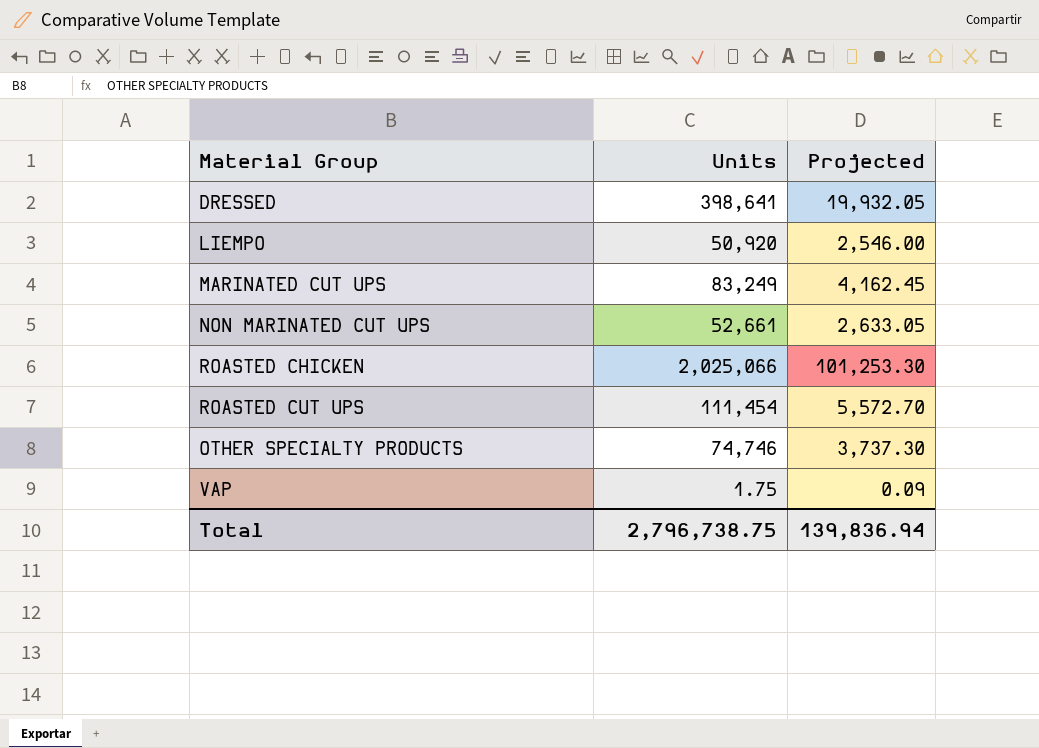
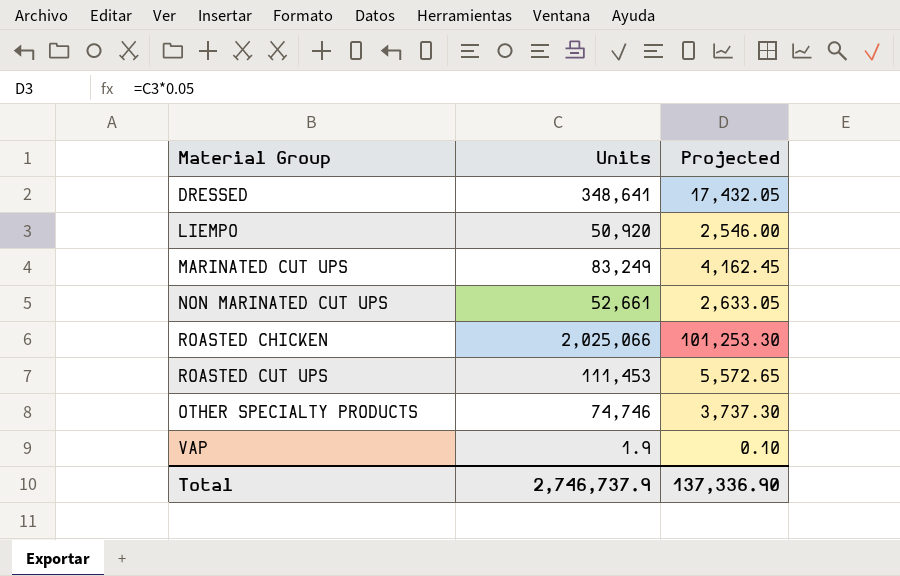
DRESSED | Units: 398,641 -> 348,641
DRESSED | Projected: 19,932.05 -> 17,432.05
ROASTED CUT UPS | Units: 111,454 -> 111,453
ROASTED CUT UPS | Projected: 5,572.70 -> 5,572.65
VAP | Units: 1.75 -> 1.9
VAP | Projected: 0.09 -> 0.10
Total | Units: 2,796,738.75 -> 2,746,737.9
Total | Projected: 139,836.94 -> 137,336.90

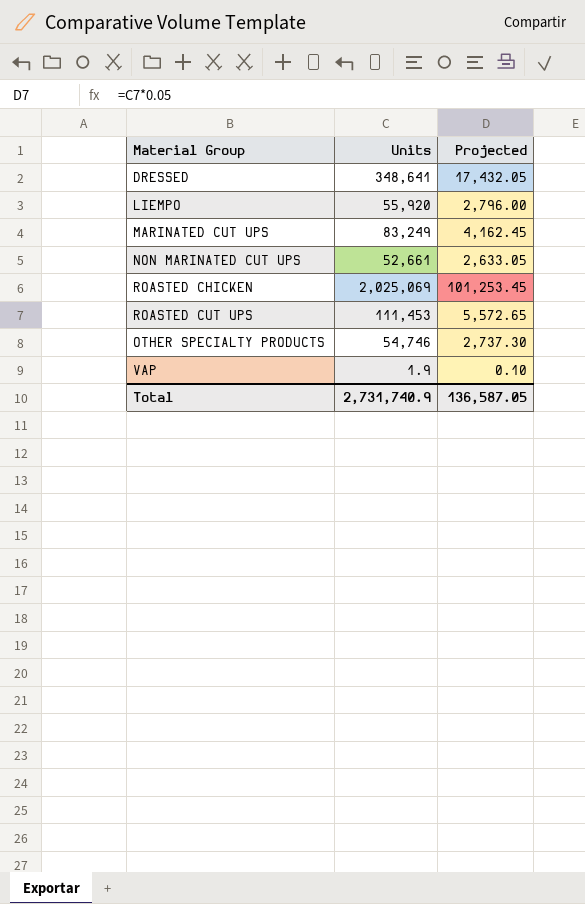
LIEMPO | Units: 50,920 -> 55,920
LIEMPO | Projected: 2,546.00 -> 2,796.00
ROASTED CHICKEN | Units: 2,025,066 -> 2,025,069
ROASTED CHICKEN | Projected: 101,253.30 -> 101,253.45
OTHER SPECIALTY PRODUCTS | Units: 74,746 -> 54,746
OTHER SPECIALTY PRODUCTS | Projected: 3,737.30 -> 2,737.30
Total | Units: 2,746,737.9 -> 2,731,740.9
Total | Projected: 137,336.90 -> 136,587.05

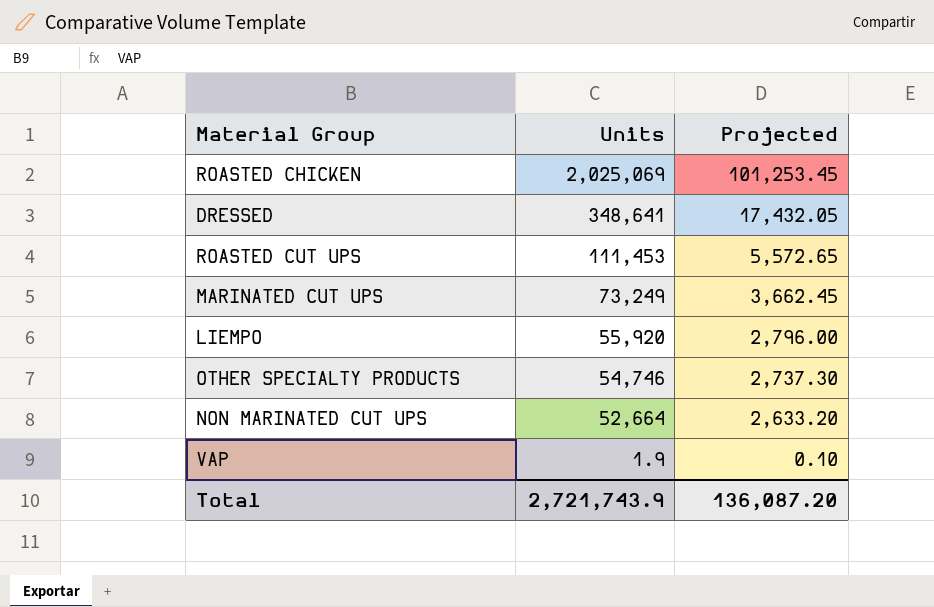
row order: none -> Units descending
MARINATED CUT UPS | Units: 83,249 -> 73,249
MARINATED CUT UPS | Projected: 4,162.45 -> 3,662.45
NON MARINATED CUT UPS | Units: 52,661 -> 52,664
NON MARINATED CUT UPS | Projected: 2,633.05 -> 2,633.20
Total | Units: 2,731,740.9 -> 2,721,743.9
Total | Projected: 136,587.05 -> 136,087.20

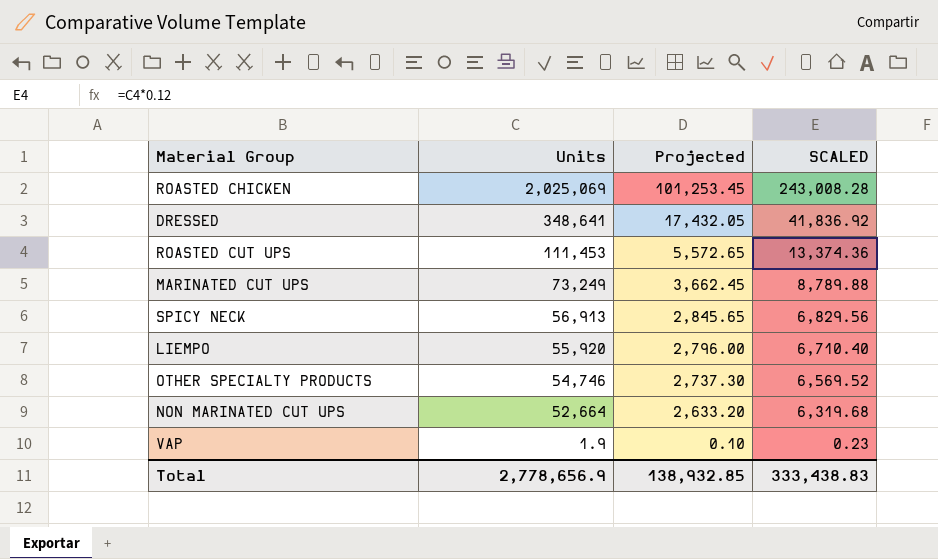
column SCALED | formula: none -> [Units] * 0.12
row SPICY NECK: none -> 56,913 | 2,845.65 | 6,829.56
Total | Units: 2,721,743.9 -> 2,778,656.9
Total | Projected: 136,087.20 -> 138,932.85

